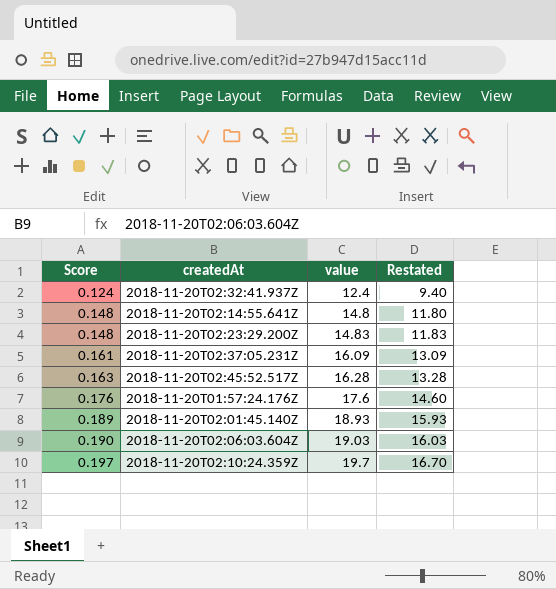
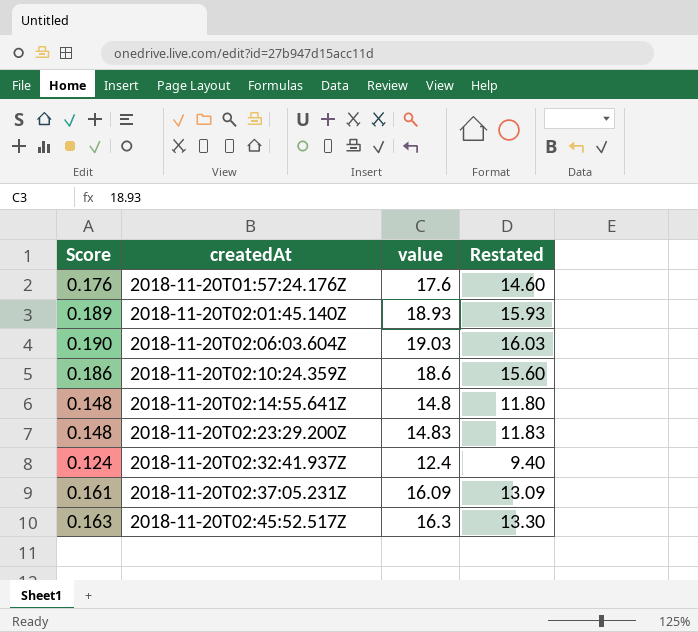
row order: Score ascending -> createdAt ascending
2018-11-20T02:10:24.359Z | Score: 0.197 -> 0.186
2018-11-20T02:10:24.359Z | value: 19.7 -> 18.6
2018-11-20T02:10:24.359Z | Restated: 16.70 -> 15.60
2018-11-20T02:45:52.517Z | value: 16.28 -> 16.3
2018-11-20T02:45:52.517Z | Restated: 13.28 -> 13.30

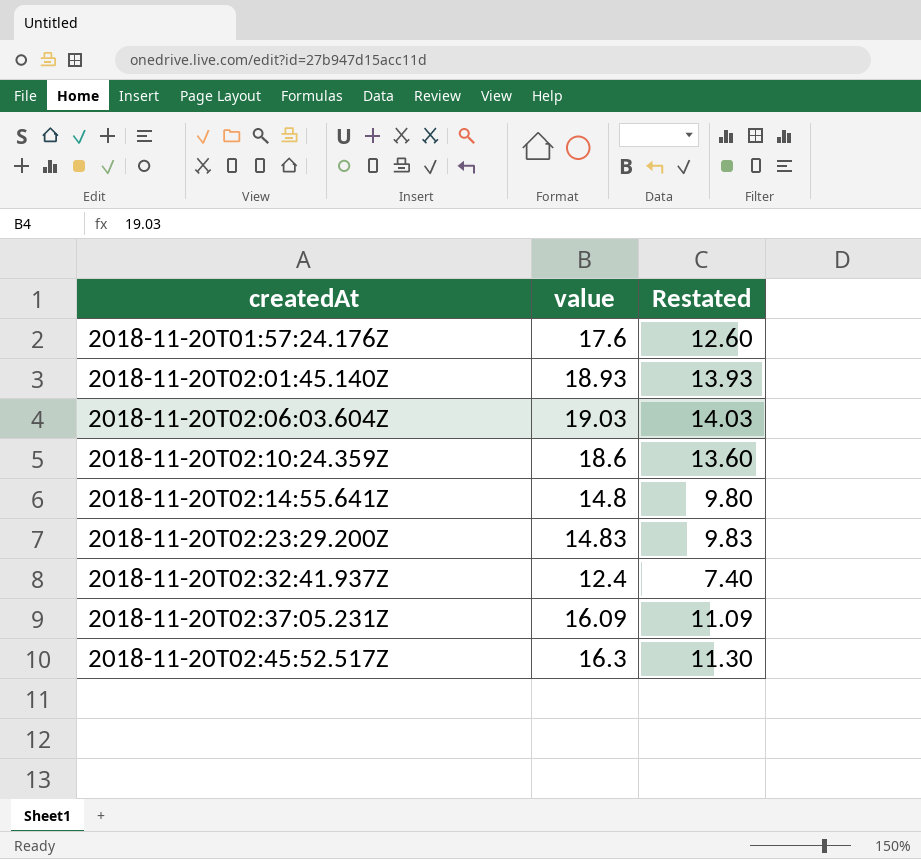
column Score | formula: [value] * 0.01 -> none
column Restated | formula: [value] - 3 -> [value] - 5

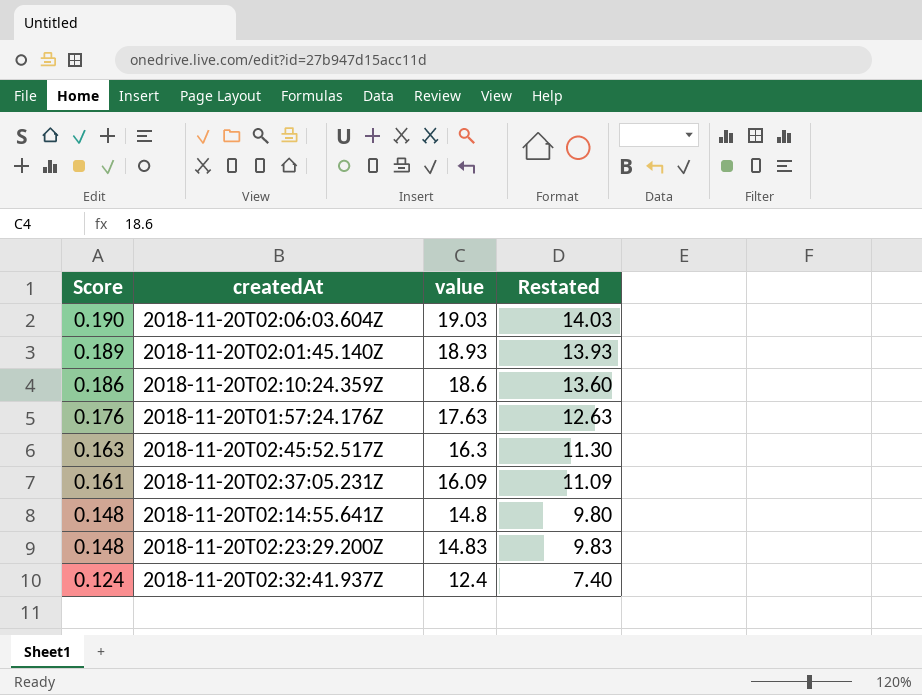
row order: createdAt ascending -> Score descending
column Score | formula: none -> [value] * 0.01
2018-11-20T01:57:24.176Z | value: 17.6 -> 17.63
2018-11-20T01:57:24.176Z | Restated: 12.60 -> 12.63

